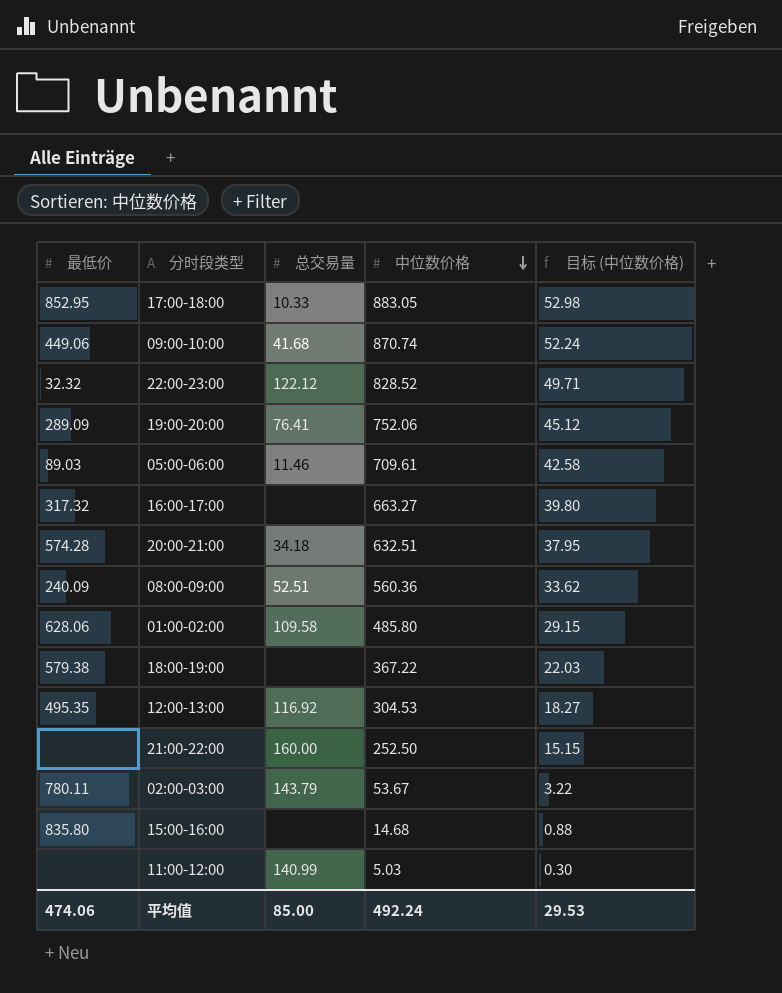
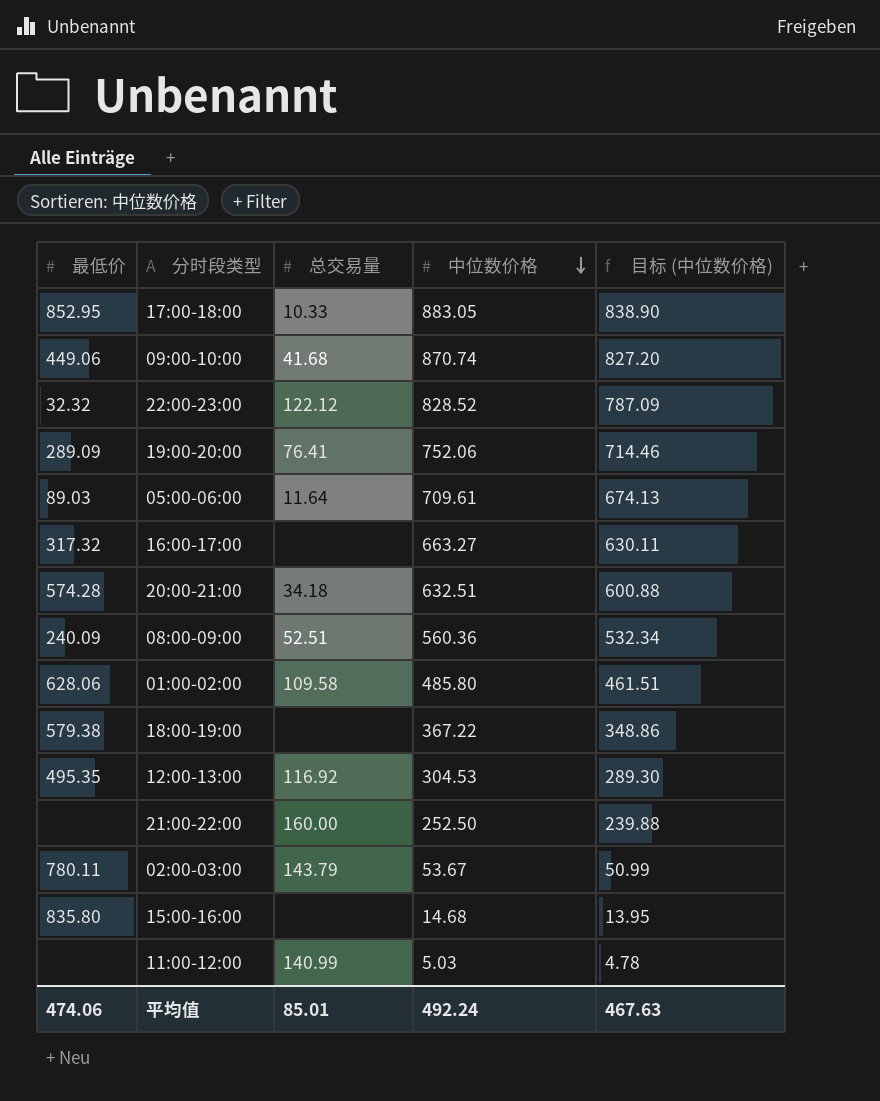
column 目标 (中位数价格) | formula: [中位数价格] * 0.06 -> [中位数价格] * 0.95
05:00-06:00 | 总交易量: 11.46 -> 11.64
平均值 | 总交易量: 85.00 -> 85.01
平均值 | 目标 (中位数价格): 29.53 -> 467.63

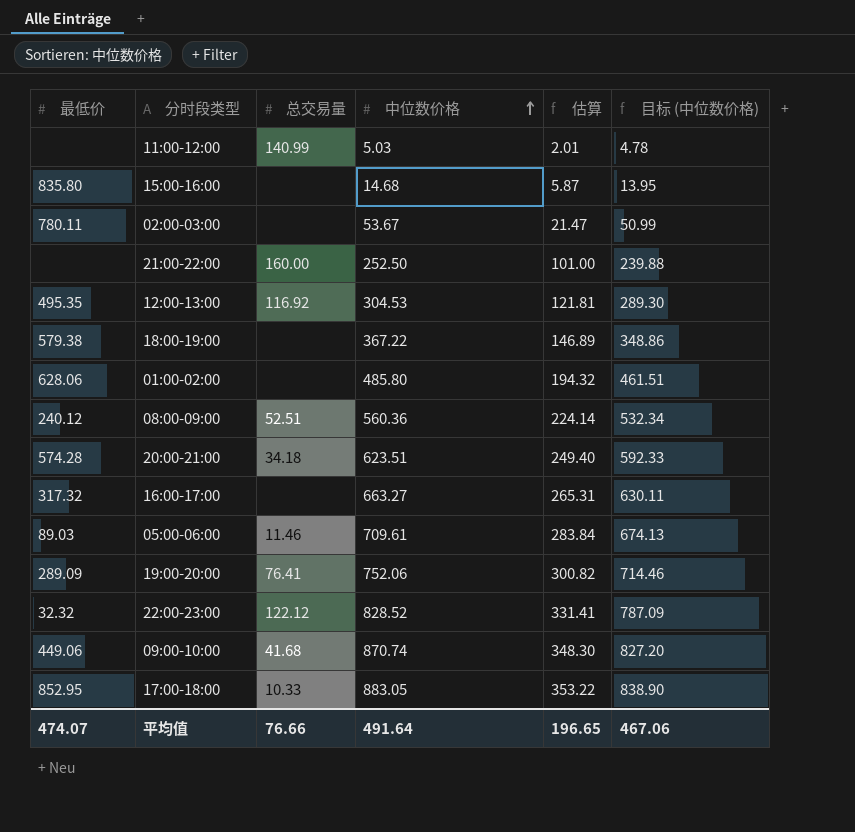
row order: 中位数价格 descending -> 中位数价格 ascending
column 估算 | formula: none -> [中位数价格] * 0.4
02:00-03:00 | 总交易量: 143.79 -> none
01:00-02:00 | 总交易量: 109.58 -> none
08:00-09:00 | 最低价: 240.09 -> 240.12
20:00-21:00 | 中位数价格: 632.51 -> 623.51
20:00-21:00 | 目标 (中位数价格): 600.88 -> 592.33
05:00-06:00 | 总交易量: 11.64 -> 11.46
平均值 | 最低价: 474.06 -> 474.07
平均值 | 总交易量: 85.01 -> 76.66
平均值 | 中位数价格: 492.24 -> 491.64
平均值 | 目标 (中位数价格): 467.63 -> 467.06

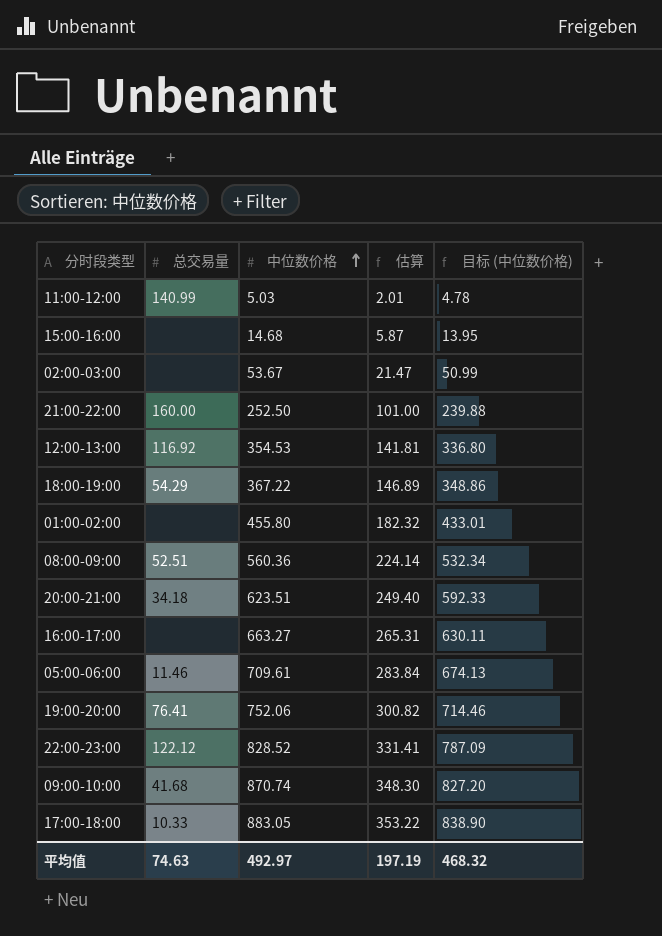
column 最低价 | position: 1 -> none
12:00-13:00 | 中位数价格: 304.53 -> 354.53
12:00-13:00 | 估算: 121.81 -> 141.81
12:00-13:00 | 目标 (中位数价格): 289.30 -> 336.80
18:00-19:00 | 总交易量: none -> 54.29
01:00-02:00 | 中位数价格: 485.80 -> 455.80
01:00-02:00 | 估算: 194.32 -> 182.32
01:00-02:00 | 目标 (中位数价格): 461.51 -> 433.01
平均值 | 总交易量: 76.66 -> 74.63
平均值 | 中位数价格: 491.64 -> 492.97
平均值 | 估算: 196.65 -> 197.19
平均值 | 目标 (中位数价格): 467.06 -> 468.32

